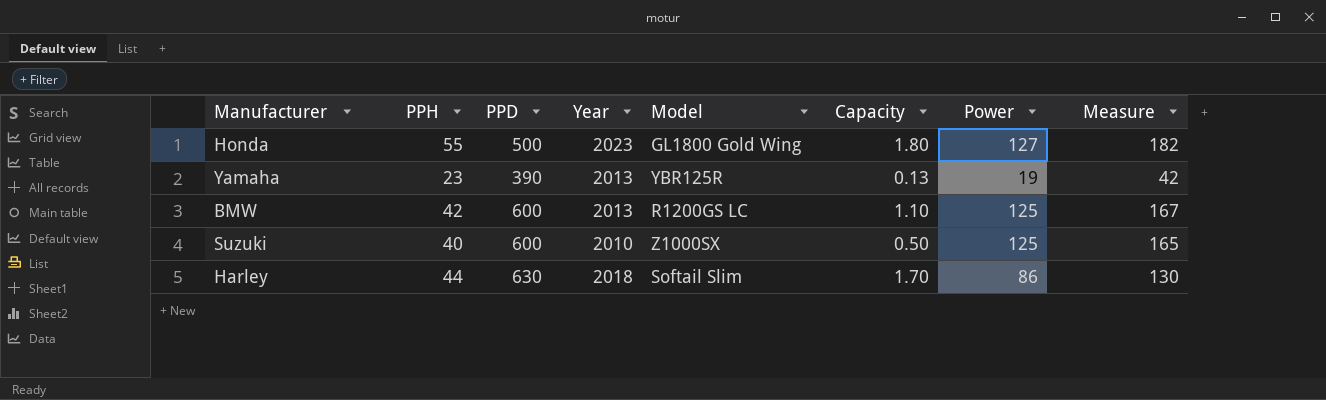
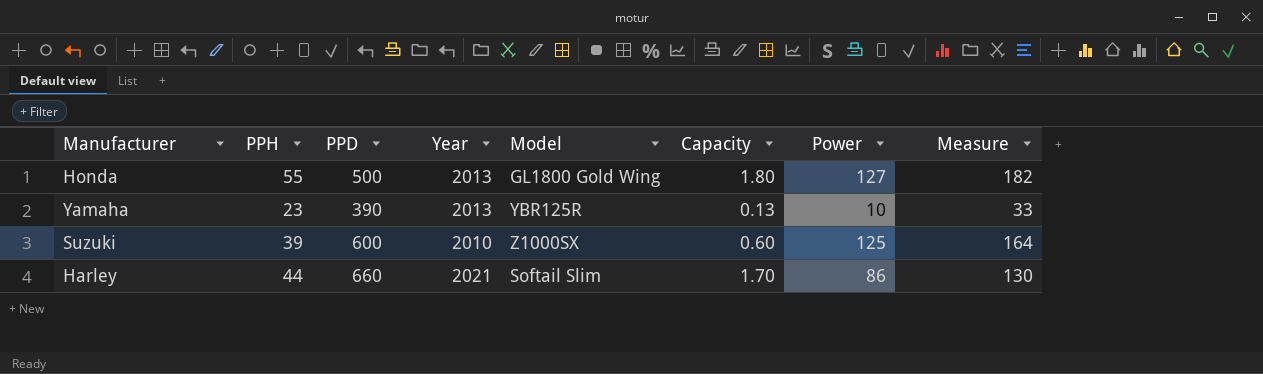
row BMW: 42 | 600 | 2013 | R1200GS LC | 1.10 | 125 | 167 -> none
Honda | Year: 2023 -> 2013
Yamaha | Power: 19 -> 10
Yamaha | Measure: 42 -> 33
Suzuki | PPH: 40 -> 39
Suzuki | Capacity: 0.50 -> 0.60
Suzuki | Measure: 165 -> 164
Harley | PPD: 630 -> 660
Harley | Year: 2018 -> 2021

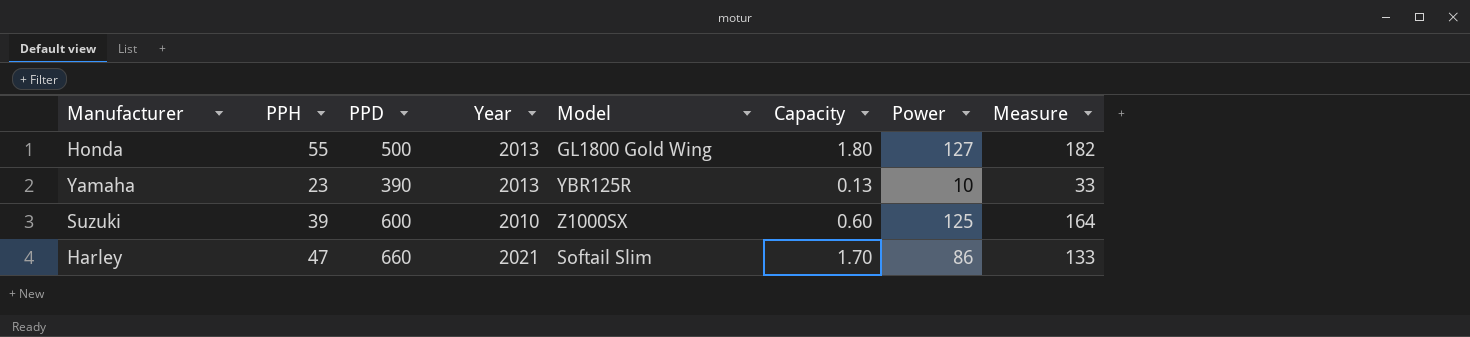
Harley | PPH: 44 -> 47
Harley | Measure: 130 -> 133

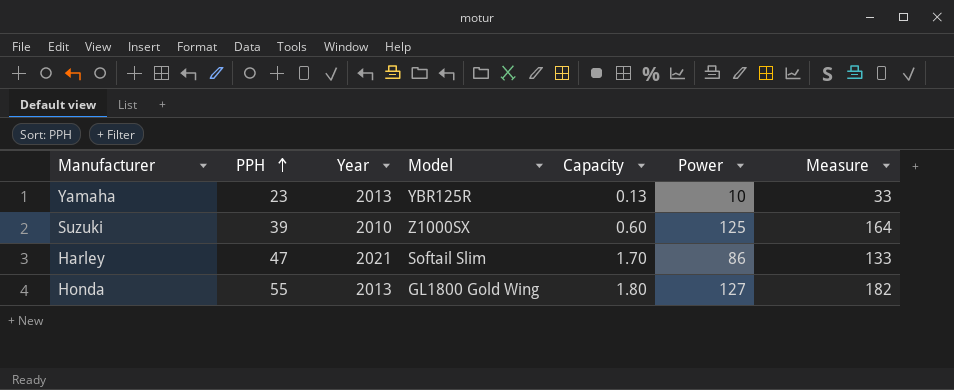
row order: none -> PPH ascending
column PPD | position: 3 -> none

